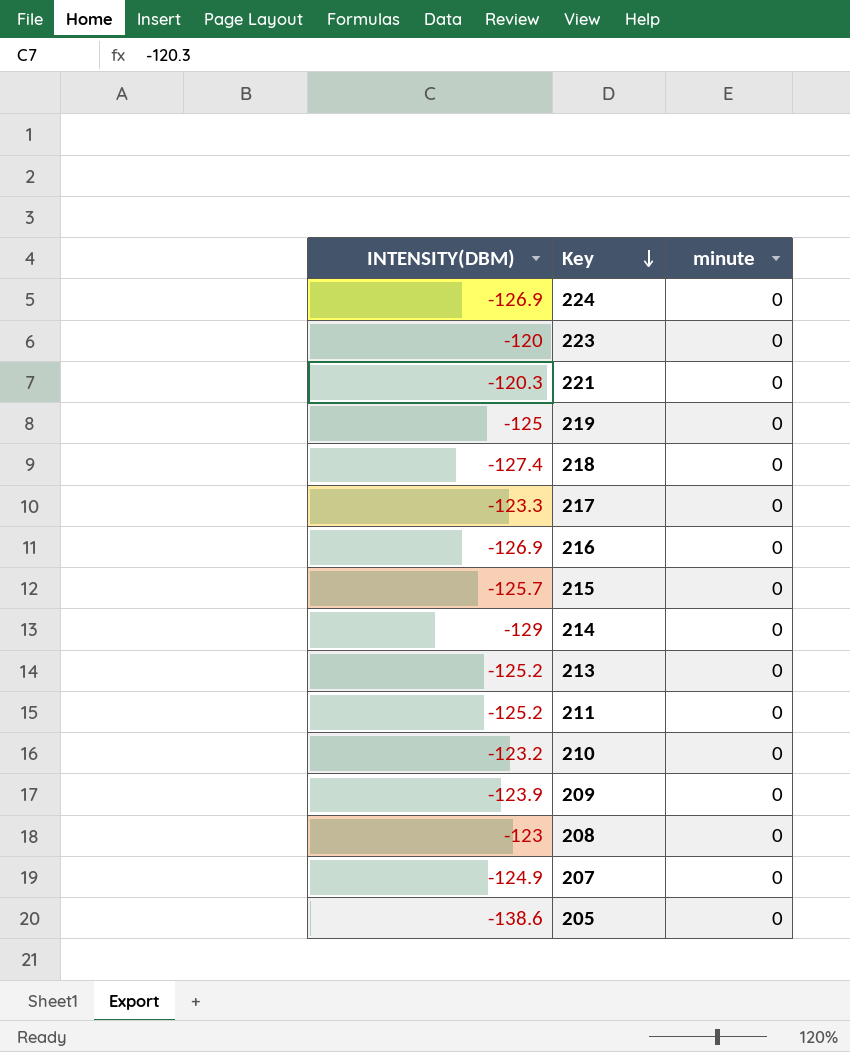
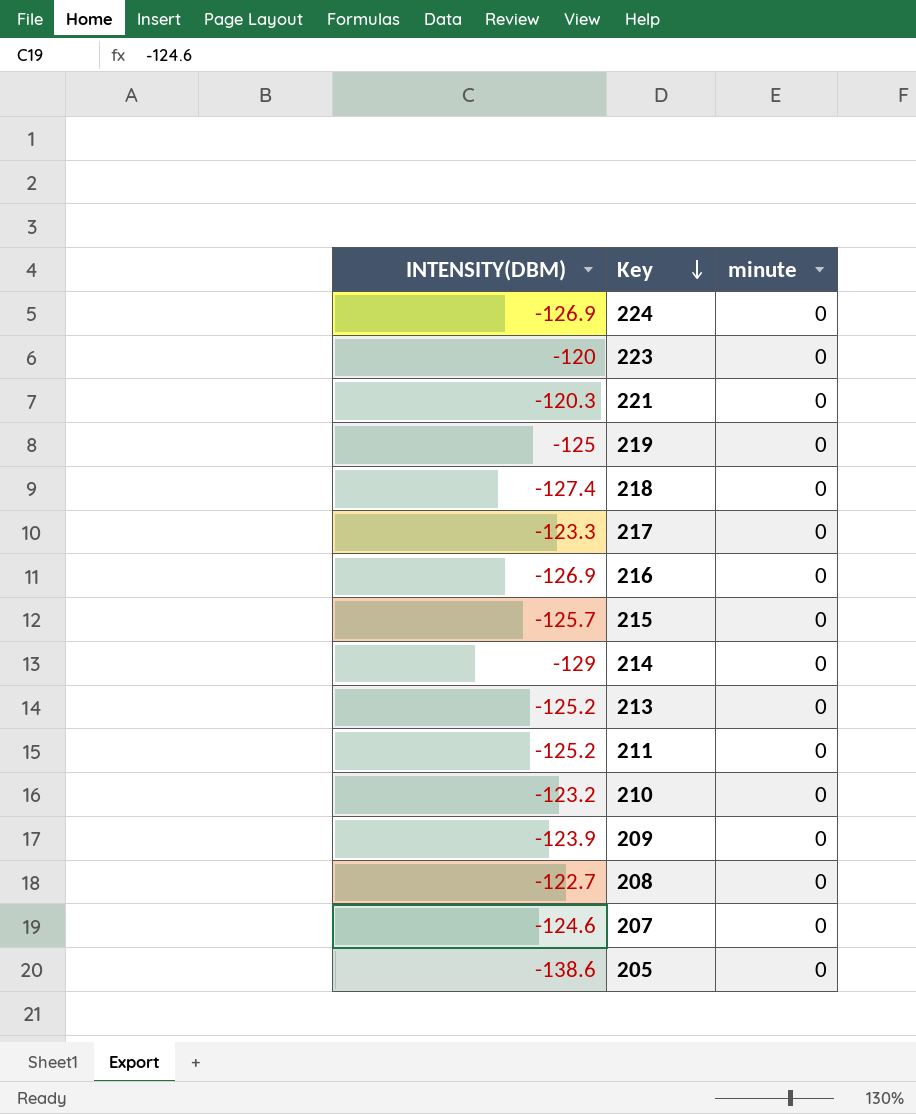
208 | INTENSITY(DBM): -123 -> -122.7
207 | INTENSITY(DBM): -124.9 -> -124.6

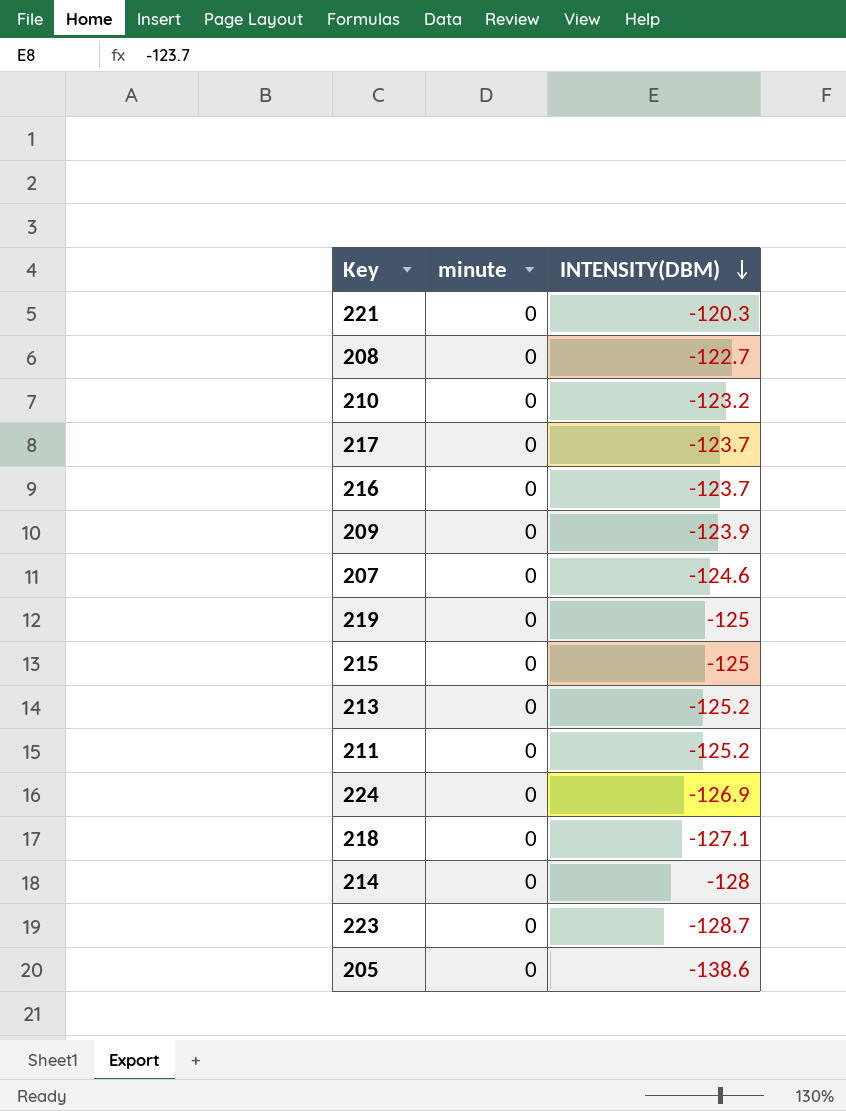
row order: Key descending -> INTENSITY(DBM) descending
column INTENSITY(DBM) | position: 1 -> 3
217 | INTENSITY(DBM): -123.3 -> -123.7
216 | INTENSITY(DBM): -126.9 -> -123.7
215 | INTENSITY(DBM): -125.7 -> -125
218 | INTENSITY(DBM): -127.4 -> -127.1
214 | INTENSITY(DBM): -129 -> -128
223 | INTENSITY(DBM): -120 -> -128.7

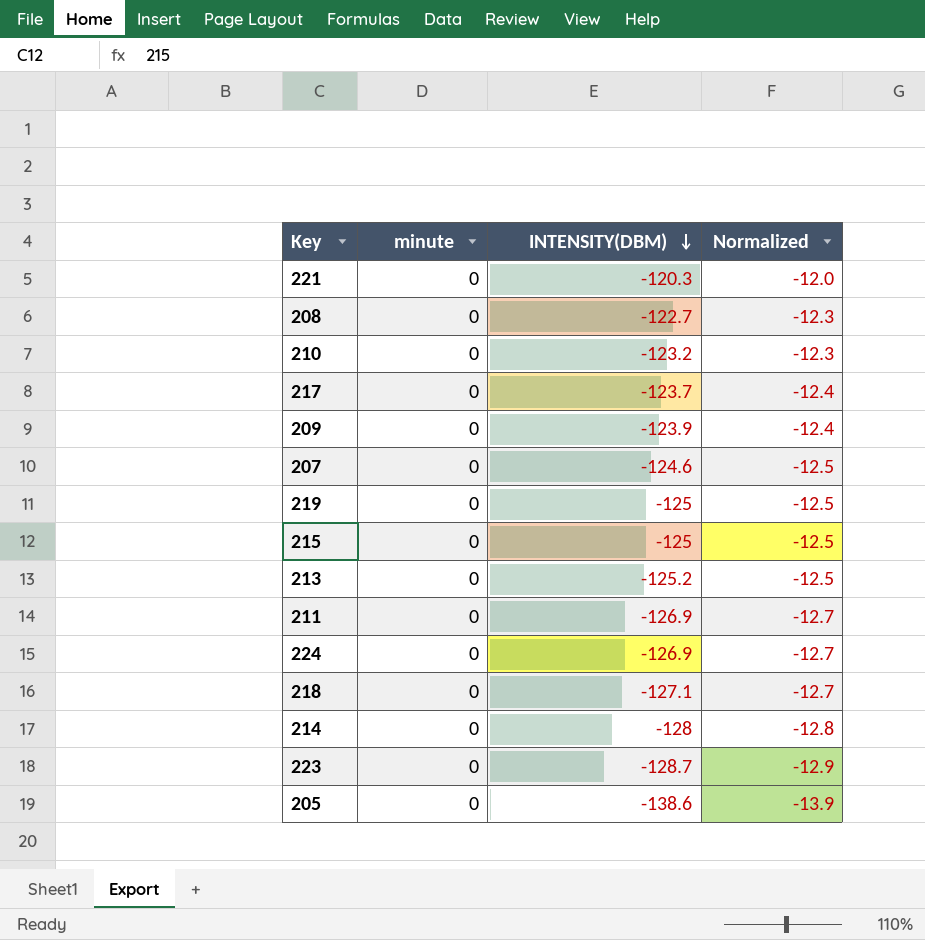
column Normalized | formula: none -> [INTENSITY(DBM)] * 0.1
row 216: 0 | -123.7 -> none
211 | INTENSITY(DBM): -125.2 -> -126.9

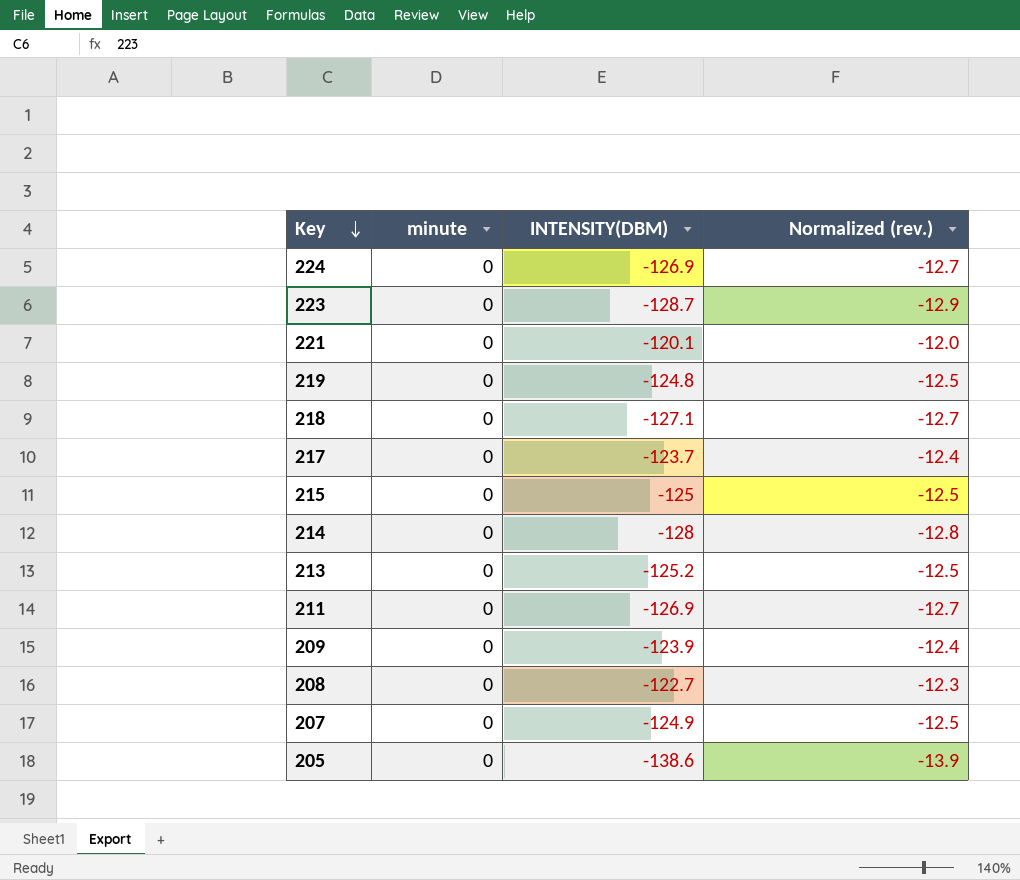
row order: INTENSITY(DBM) descending -> Key descending
column name: Normalized -> Normalized (rev.)
row 210: 0 | -123.2 | -12.3 -> none
221 | INTENSITY(DBM): -120.3 -> -120.1
219 | INTENSITY(DBM): -125 -> -124.8
207 | INTENSITY(DBM): -124.6 -> -124.9

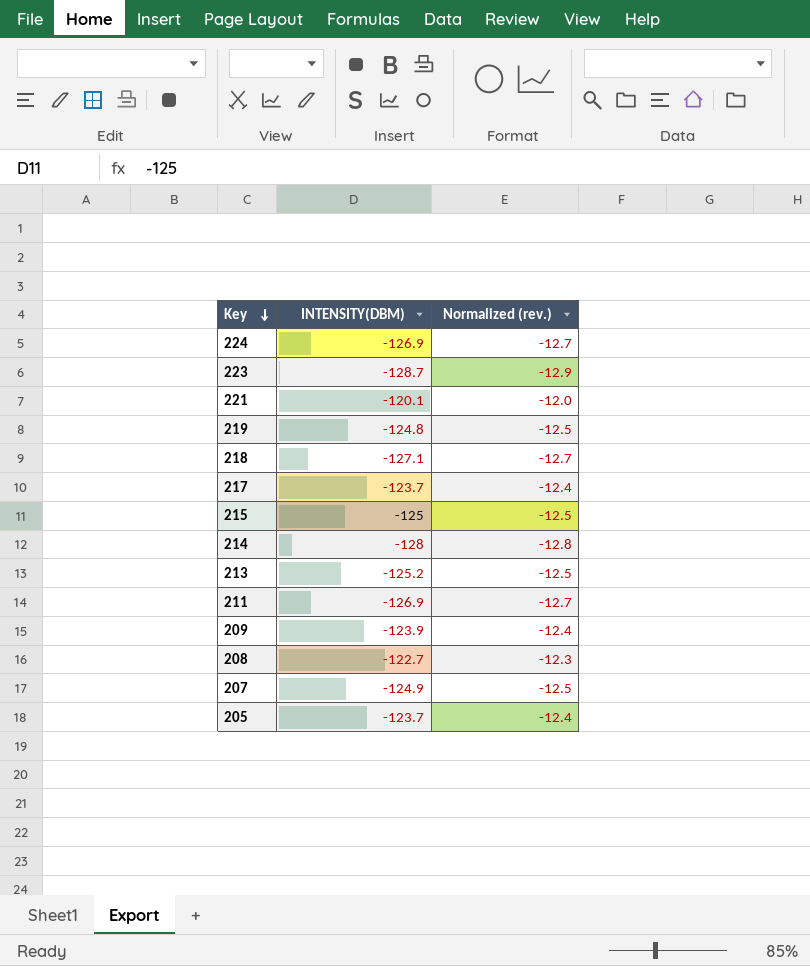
column minute | position: 2 -> none
205 | INTENSITY(DBM): -138.6 -> -123.7
205 | Normalized (rev.): -13.9 -> -12.4

